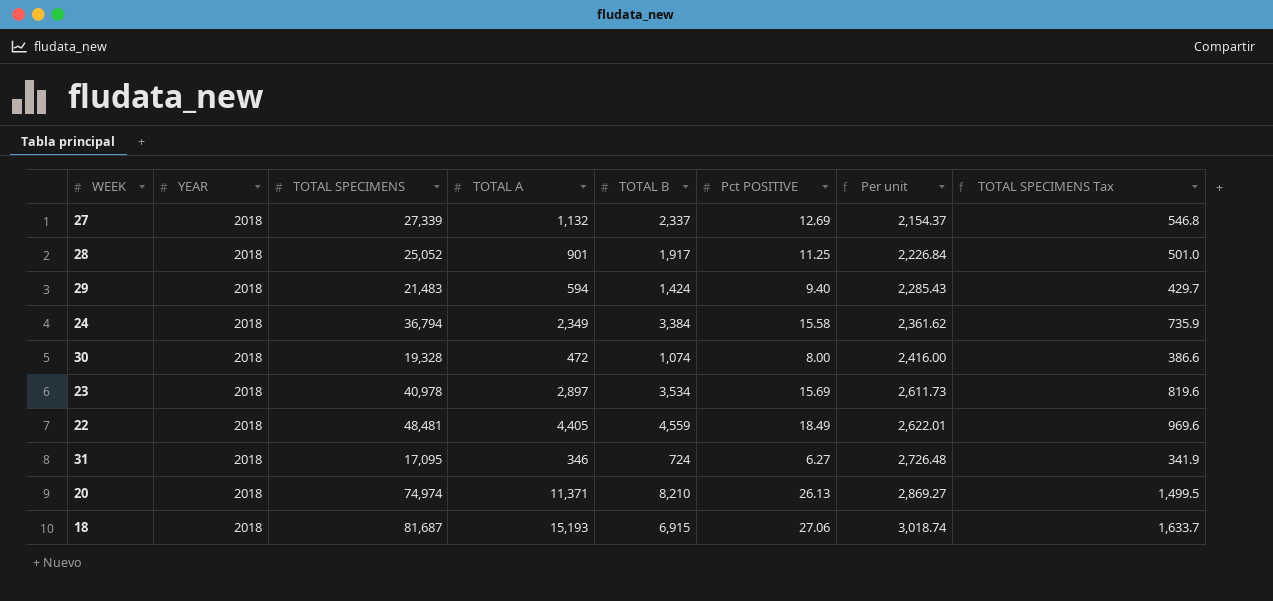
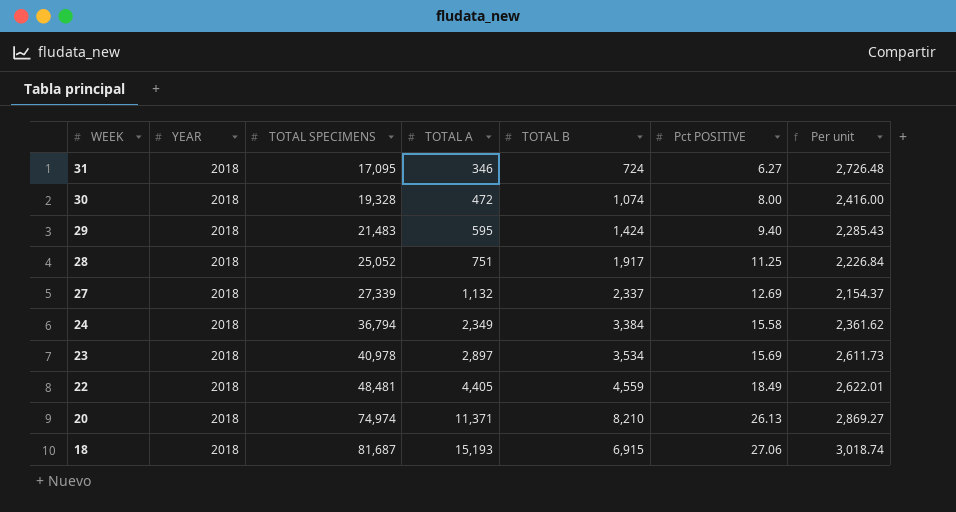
row order: Per unit ascending -> WEEK descending
column TOTAL SPECIMENS Tax | formula: [TOTAL SPECIMENS] * 0.02 -> none
29 | TOTAL A: 594 -> 595
28 | TOTAL A: 901 -> 751

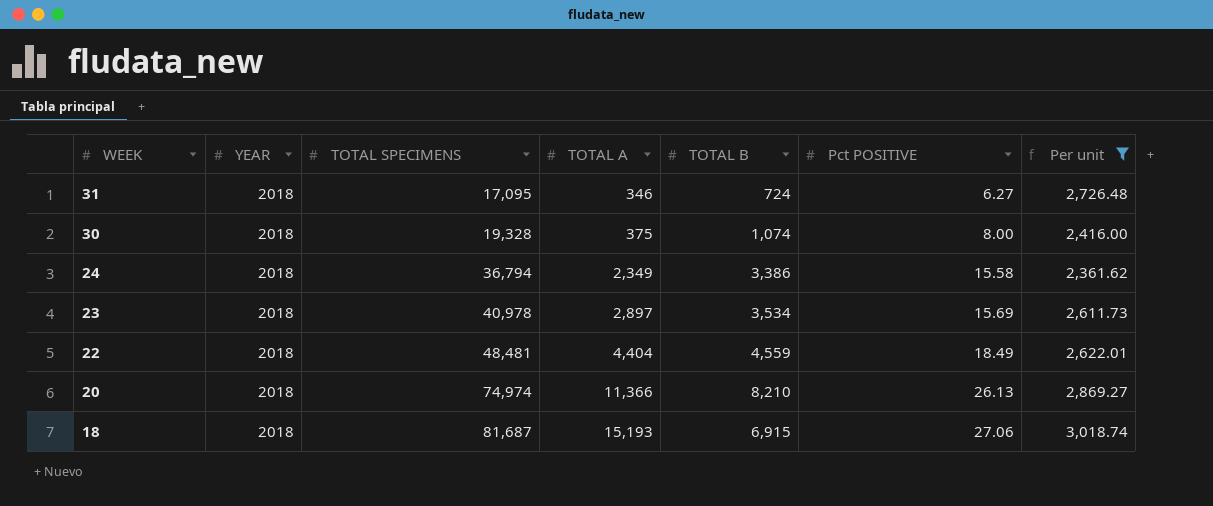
filter: none -> Per unit >= 2,361.62
30 | TOTAL A: 472 -> 375
24 | TOTAL B: 3,384 -> 3,386
22 | TOTAL A: 4,405 -> 4,404
20 | TOTAL A: 11,371 -> 11,366

